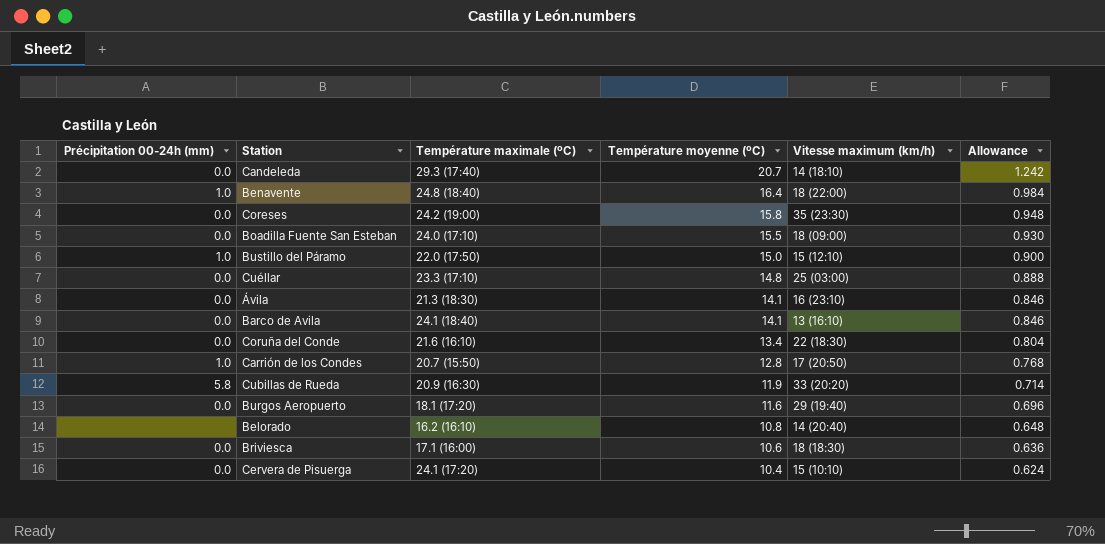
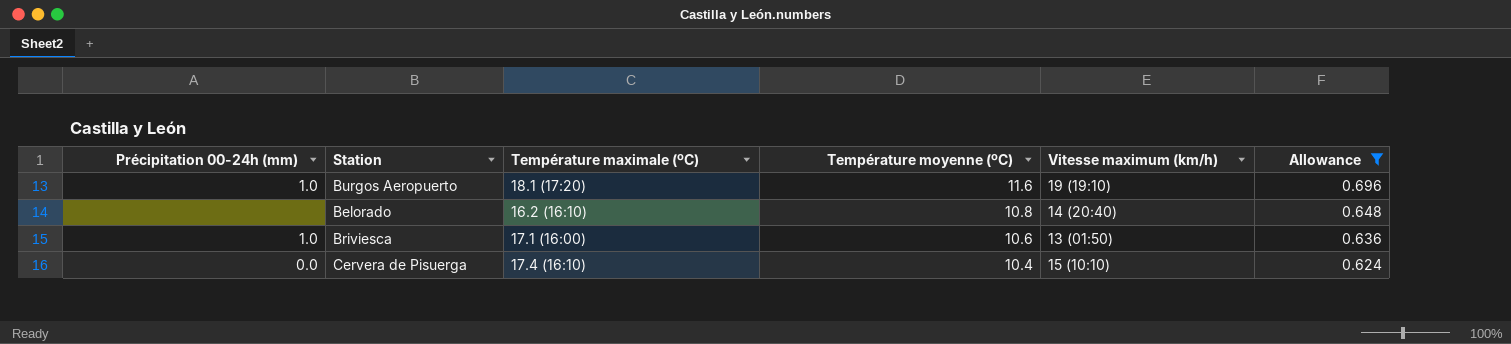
filter: none -> Allowance <= 0.696
Burgos Aeropuerto | Précipitation 00-24h (mm): 0.0 -> 1.0
Burgos Aeropuerto | Vitesse maximum (km/h): 29 (19:40) -> 19 (19:10)
Briviesca | Précipitation 00-24h (mm): 0.0 -> 1.0
Briviesca | Vitesse maximum (km/h): 18 (18:30) -> 13 (01:50)
Cervera de Pisuerga | Température maximale (ºC): 24.1 (17:20) -> 17.4 (16:10)

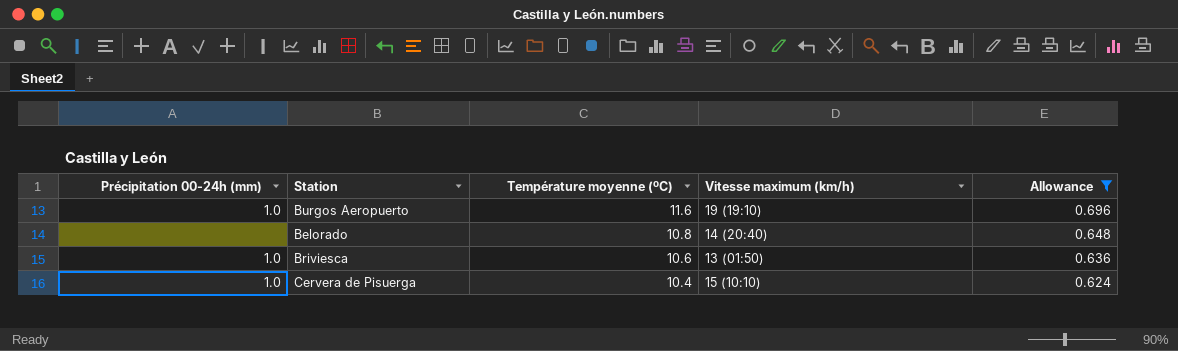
column Température maximale (ºC) | position: 3 -> none
Cervera de Pisuerga | Précipitation 00-24h (mm): 0.0 -> 1.0

